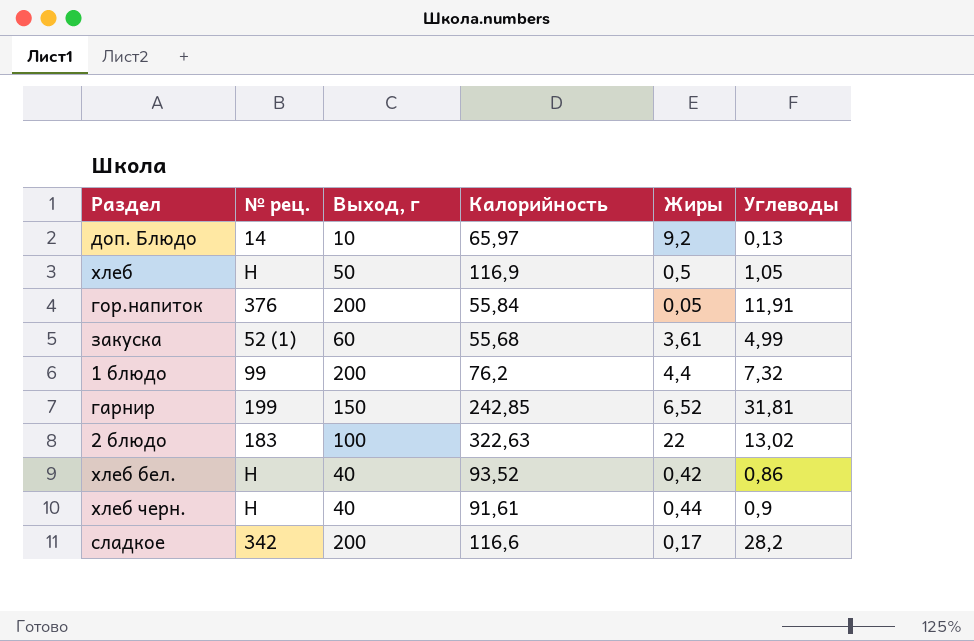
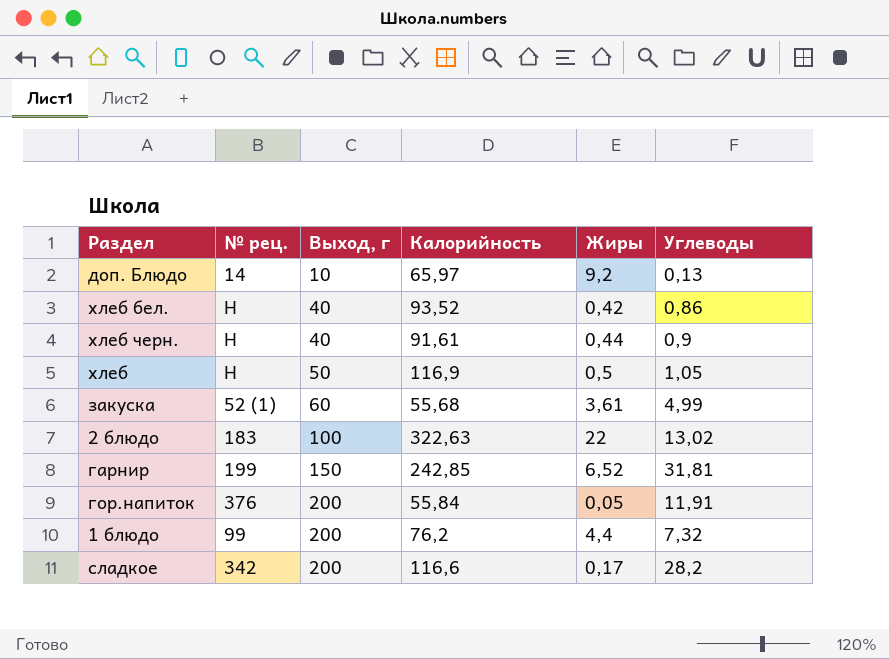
row order: none -> Выход, г ascending

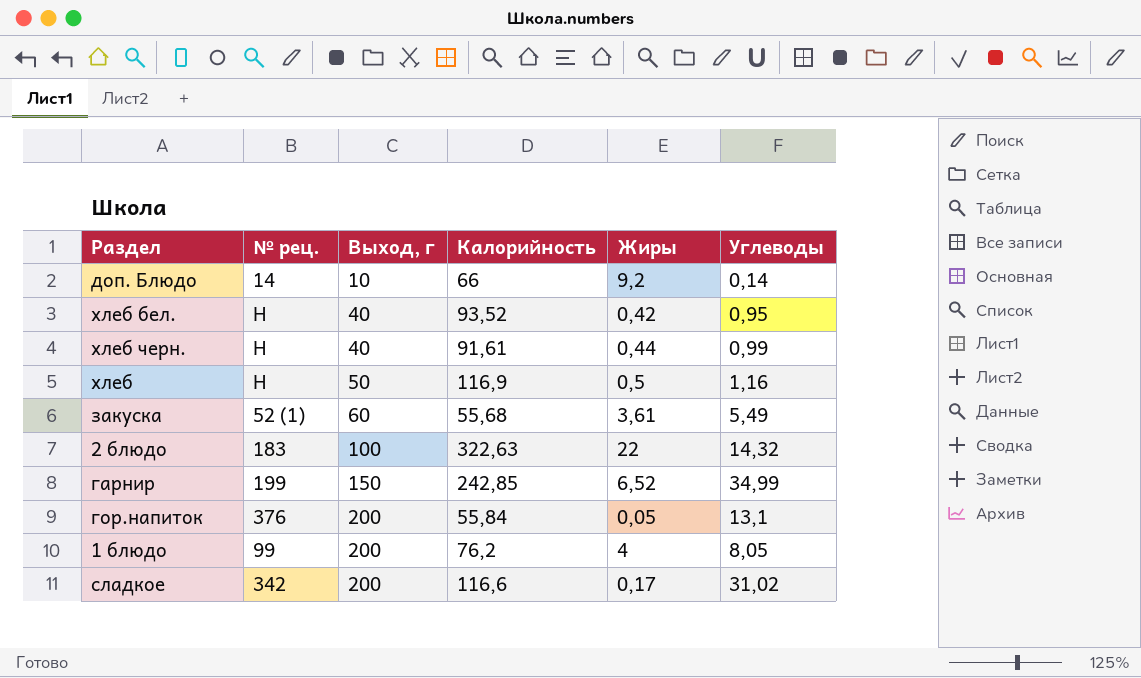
доп. Блюдо | Калорийность: 65,97 -> 66
доп. Блюдо | Углеводы: 0,13 -> 0,14
хлеб бел. | Углеводы: 0,86 -> 0,95
хлеб черн. | Углеводы: 0,9 -> 0,99
хлеб | Углеводы: 1,05 -> 1,16
закуска | Углеводы: 4,99 -> 5,49
2 блюдо | Углеводы: 13,02 -> 14,32
гарнир | Углеводы: 31,81 -> 34,99
гор.напиток | Углеводы: 11,91 -> 13,1
1 блюдо | Жиры: 4,4 -> 4
1 блюдо | Углеводы: 7,32 -> 8,05
сладкое | Углеводы: 28,2 -> 31,02

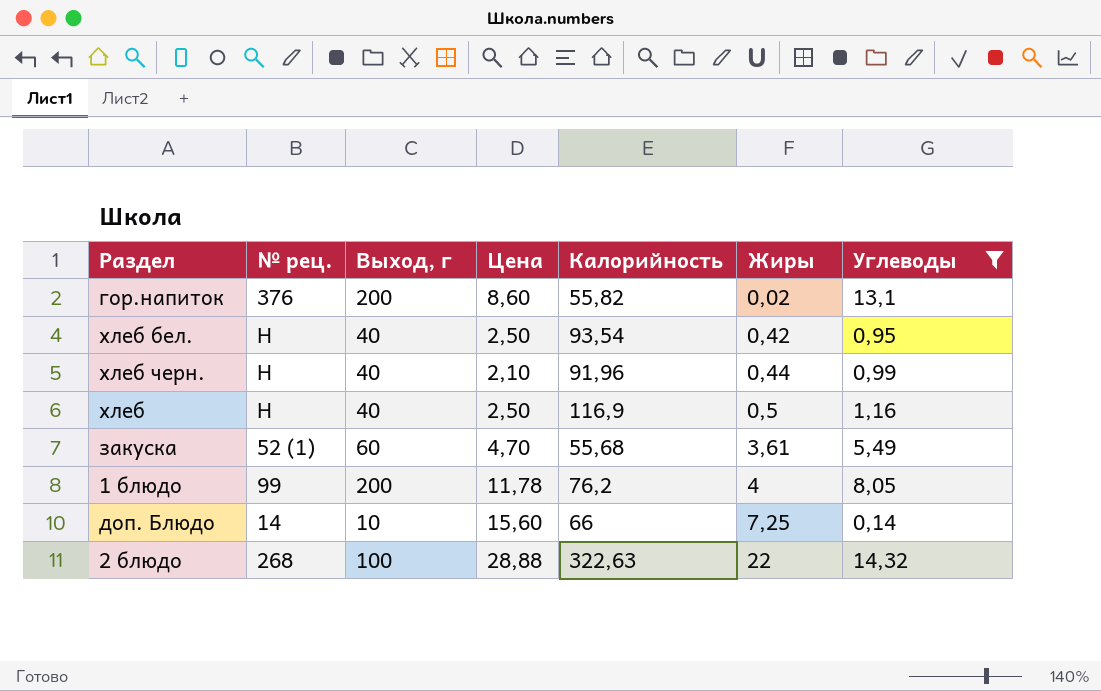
filter: none -> Углеводы <= 14,32
row order: Выход, г ascending -> Жиры ascending
column Цена | position: none -> 4
гор.напиток | Калорийность: 55,84 -> 55,82
гор.напиток | Жиры: 0,05 -> 0,02
хлеб бел. | Калорийность: 93,52 -> 93,54
хлеб черн. | Калорийность: 91,61 -> 91,96
хлеб | Выход, г: 50 -> 40
доп. Блюдо | Жиры: 9,2 -> 7,25
2 блюдо | № рец.: 183 -> 268

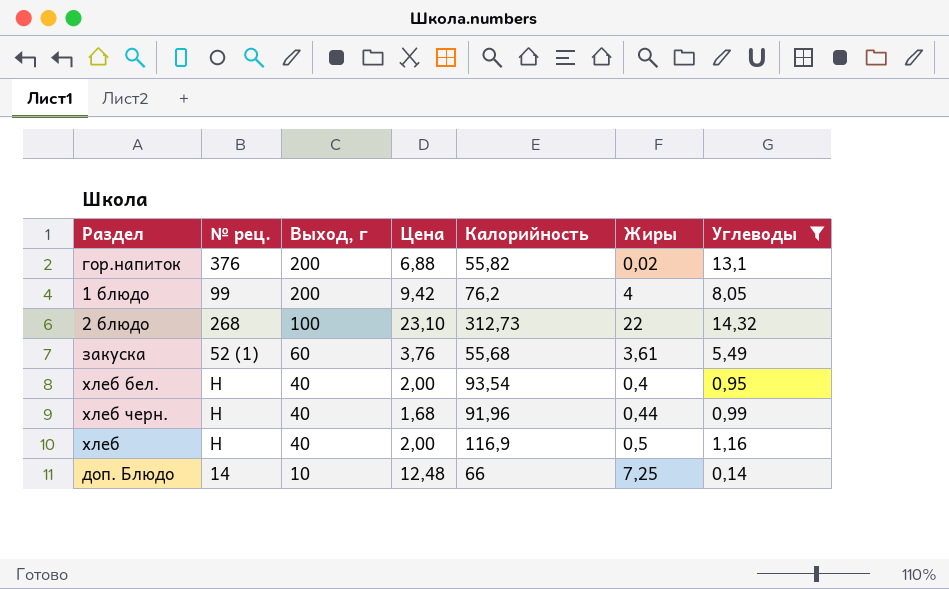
row order: Жиры ascending -> Выход, г descending
гор.напиток | Цена: 8,60 -> 6,88
1 блюдо | Цена: 11,78 -> 9,42
2 блюдо | Цена: 28,88 -> 23,10
2 блюдо | Калорийность: 322,63 -> 312,73
закуска | Цена: 4,70 -> 3,76
хлеб бел. | Цена: 2,50 -> 2,00
хлеб бел. | Жиры: 0,42 -> 0,4
хлеб черн. | Цена: 2,10 -> 1,68
хлеб | Цена: 2,50 -> 2,00
доп. Блюдо | Цена: 15,60 -> 12,48

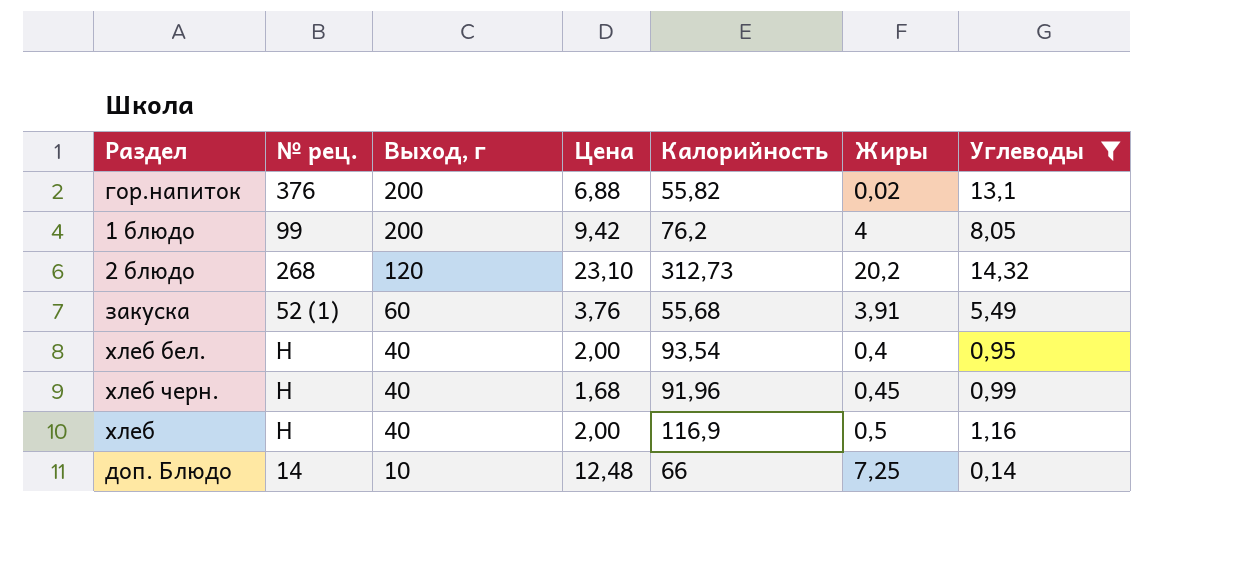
2 блюдо | Выход, г: 100 -> 120
2 блюдо | Жиры: 22 -> 20,2
закуска | Жиры: 3,61 -> 3,91
хлеб черн. | Жиры: 0,44 -> 0,45

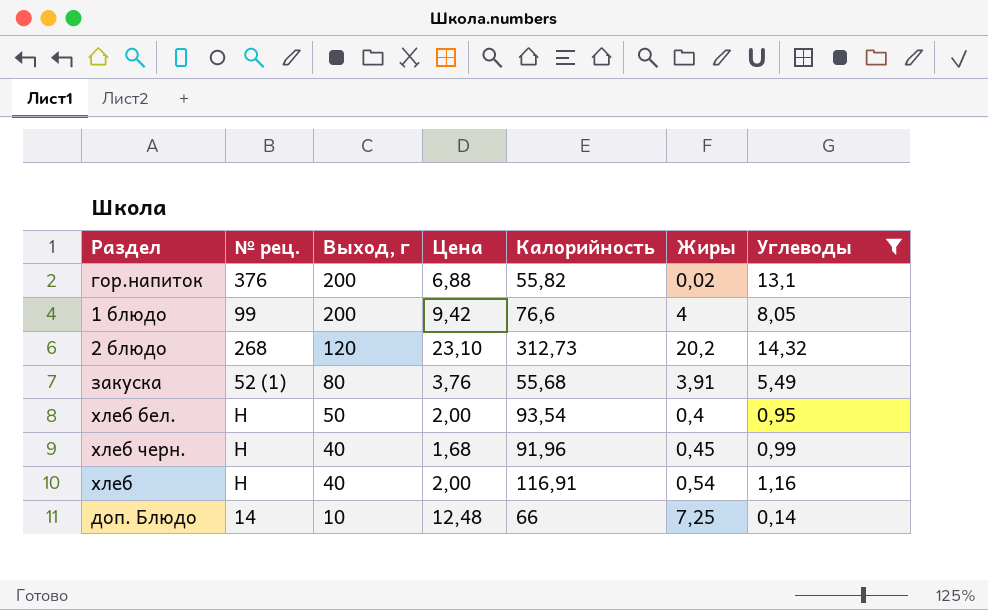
1 блюдо | Калорийность: 76,2 -> 76,6
закуска | Выход, г: 60 -> 80
хлеб бел. | Выход, г: 40 -> 50
хлеб | Калорийность: 116,9 -> 116,91
хлеб | Жиры: 0,5 -> 0,54

